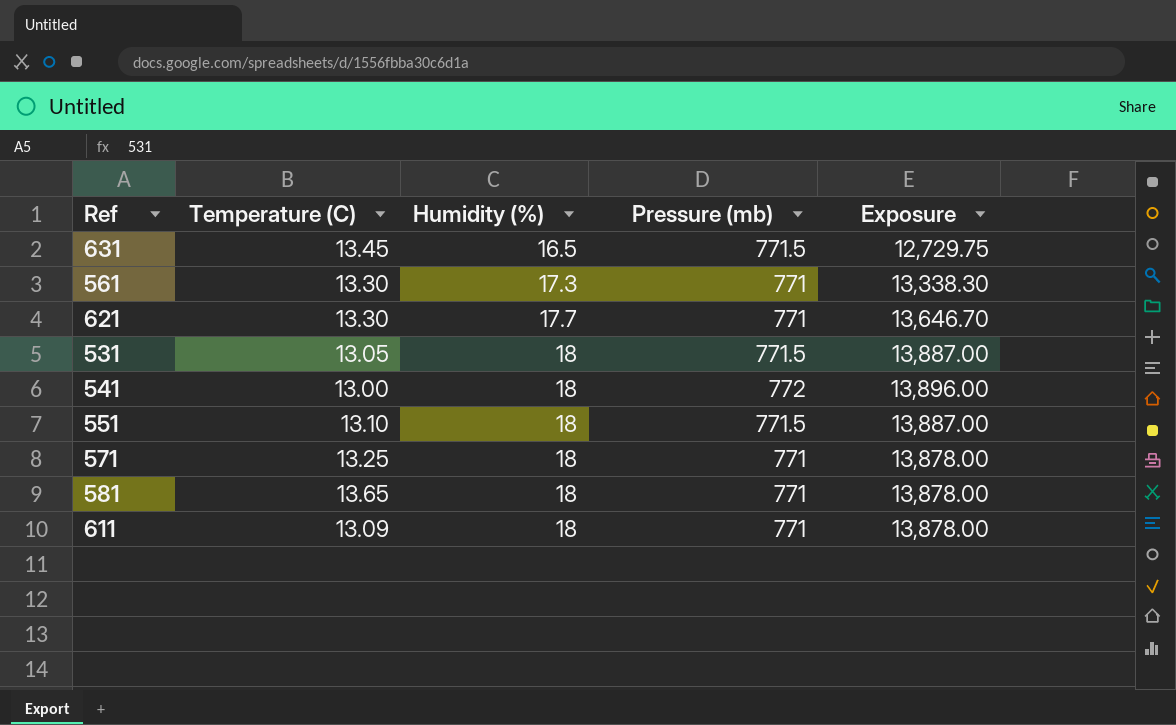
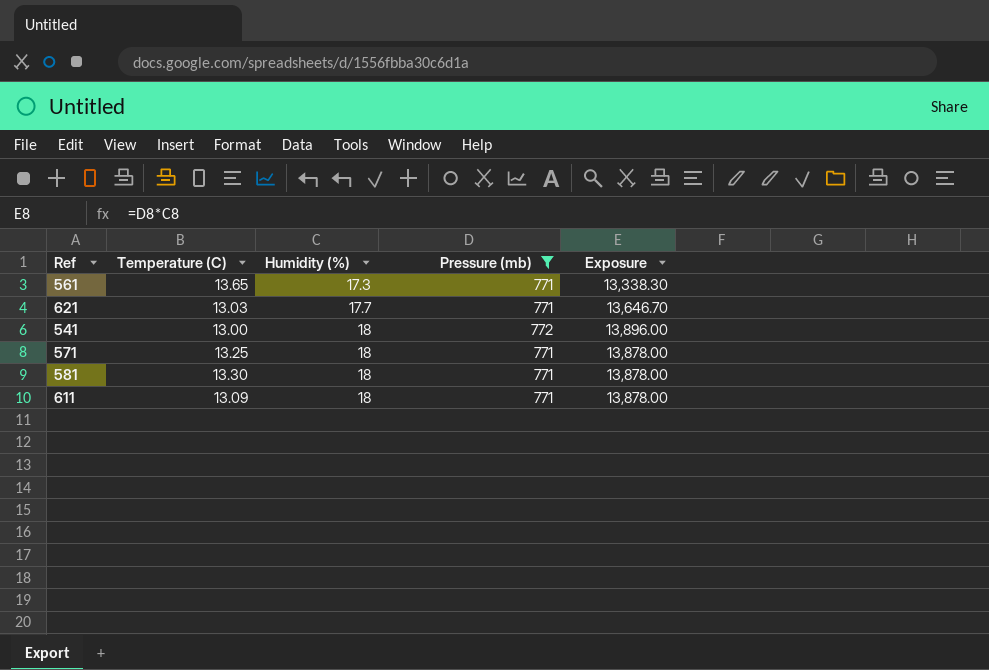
filter: none -> Pressure (mb) != 771.5
561 | Temperature (C): 13.30 -> 13.65
621 | Temperature (C): 13.30 -> 13.03
581 | Temperature (C): 13.65 -> 13.30

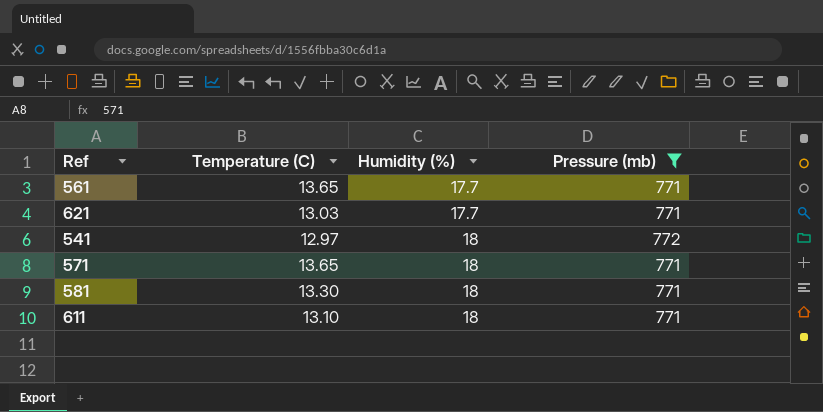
column Exposure | formula: [Humidity (%)] * [Pressure (mb)] -> none
561 | Humidity (%): 17.3 -> 17.7
541 | Temperature (C): 13.00 -> 12.97
571 | Temperature (C): 13.25 -> 13.65
611 | Temperature (C): 13.09 -> 13.10

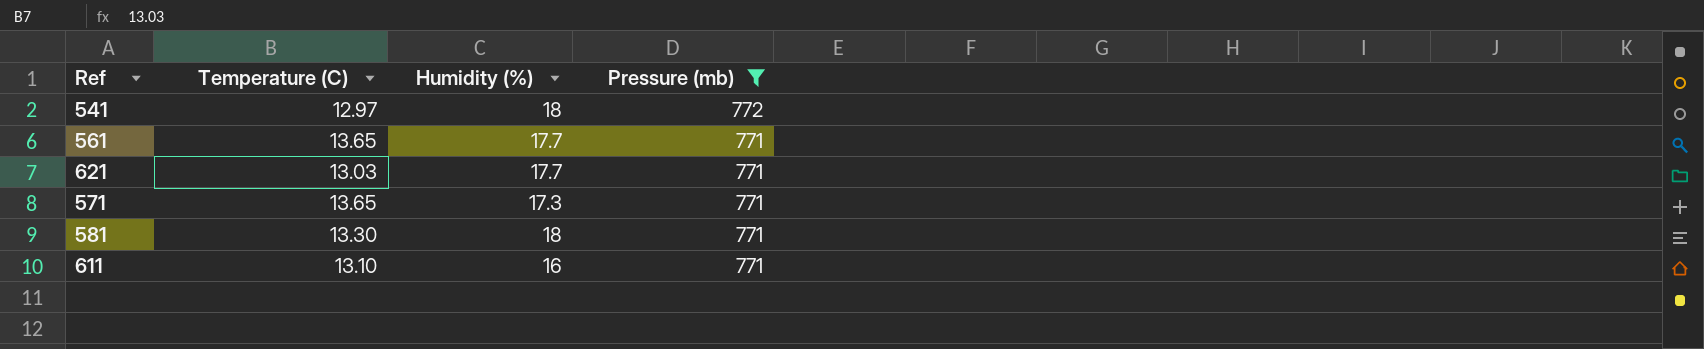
row order: Humidity (%) ascending -> Pressure (mb) descending
571 | Humidity (%): 18 -> 17.3
611 | Humidity (%): 18 -> 16

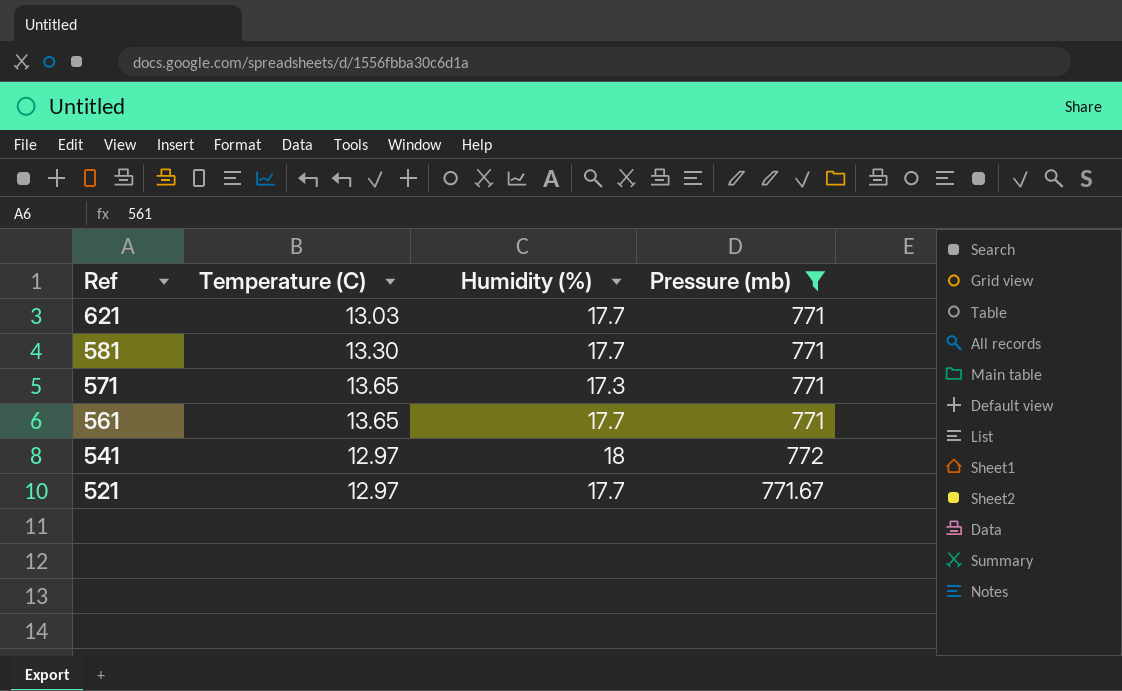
row order: Pressure (mb) descending -> Ref descending
row 611: 13.10 | 16 | 771 -> none
581 | Humidity (%): 18 -> 17.7
row 521: none -> 12.97 | 17.7 | 771.67

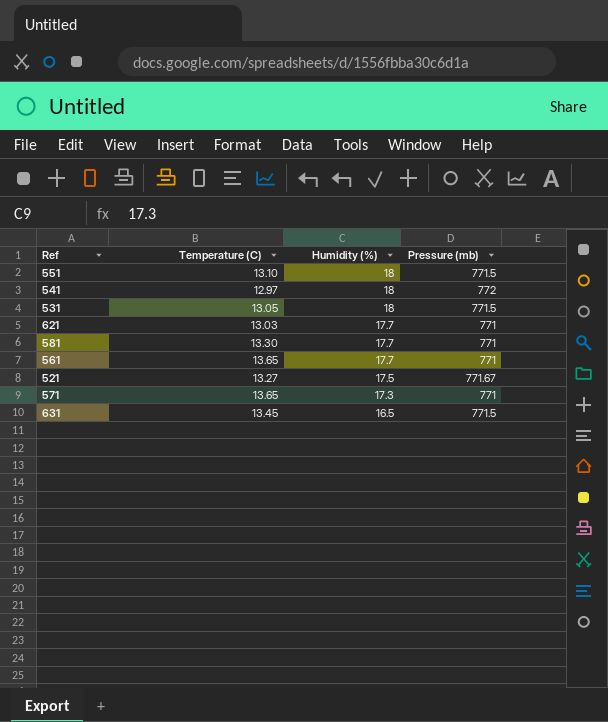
filter: Pressure (mb) != 771.5 -> none
row order: Ref descending -> Humidity (%) descending
521 | Temperature (C): 12.97 -> 13.27
521 | Humidity (%): 17.7 -> 17.5

